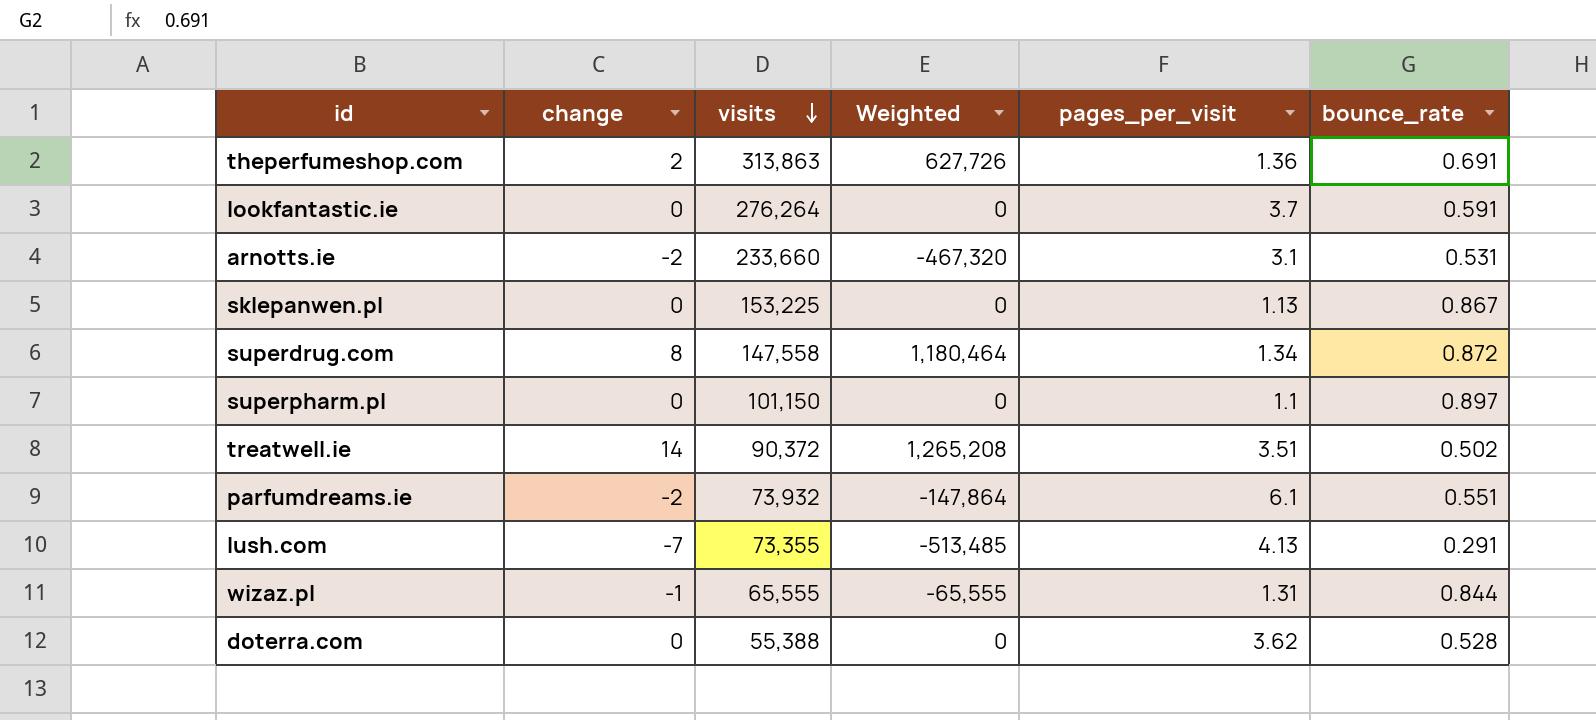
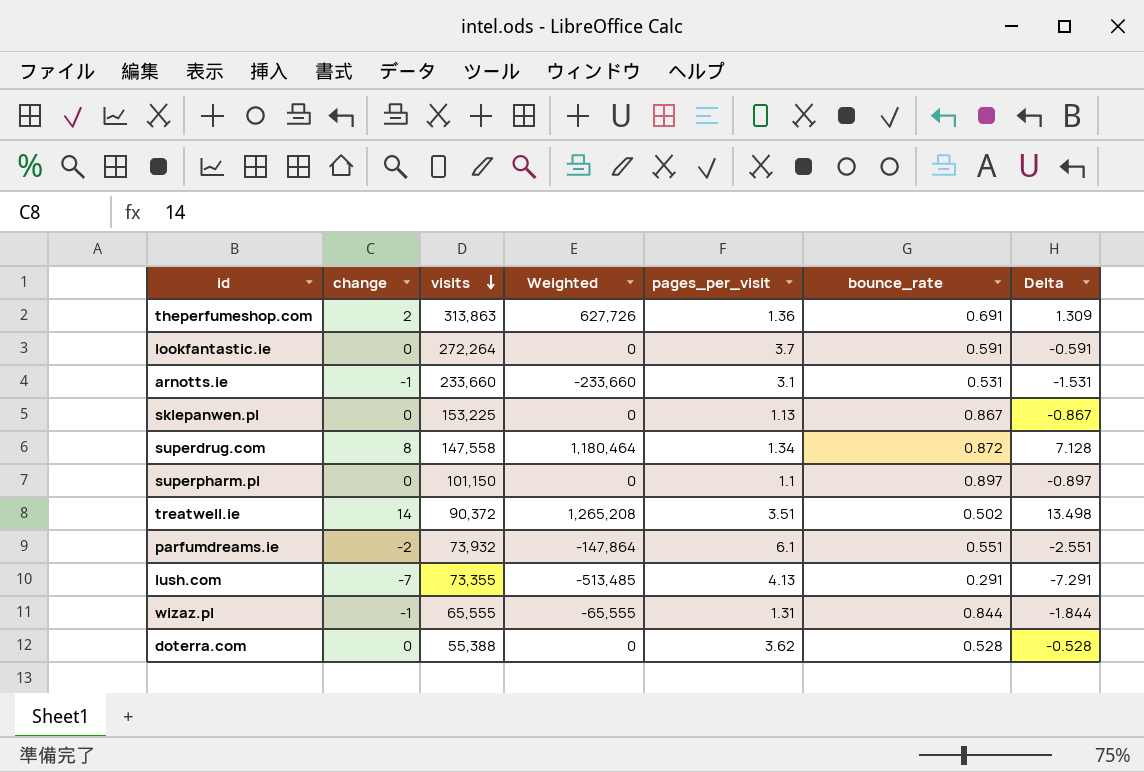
column Delta | formula: none -> [change] - [bounce_rate]
lookfantastic.ie | visits: 276,264 -> 272,264
arnotts.ie | change: -2 -> -1
arnotts.ie | Weighted: -467,320 -> -233,660

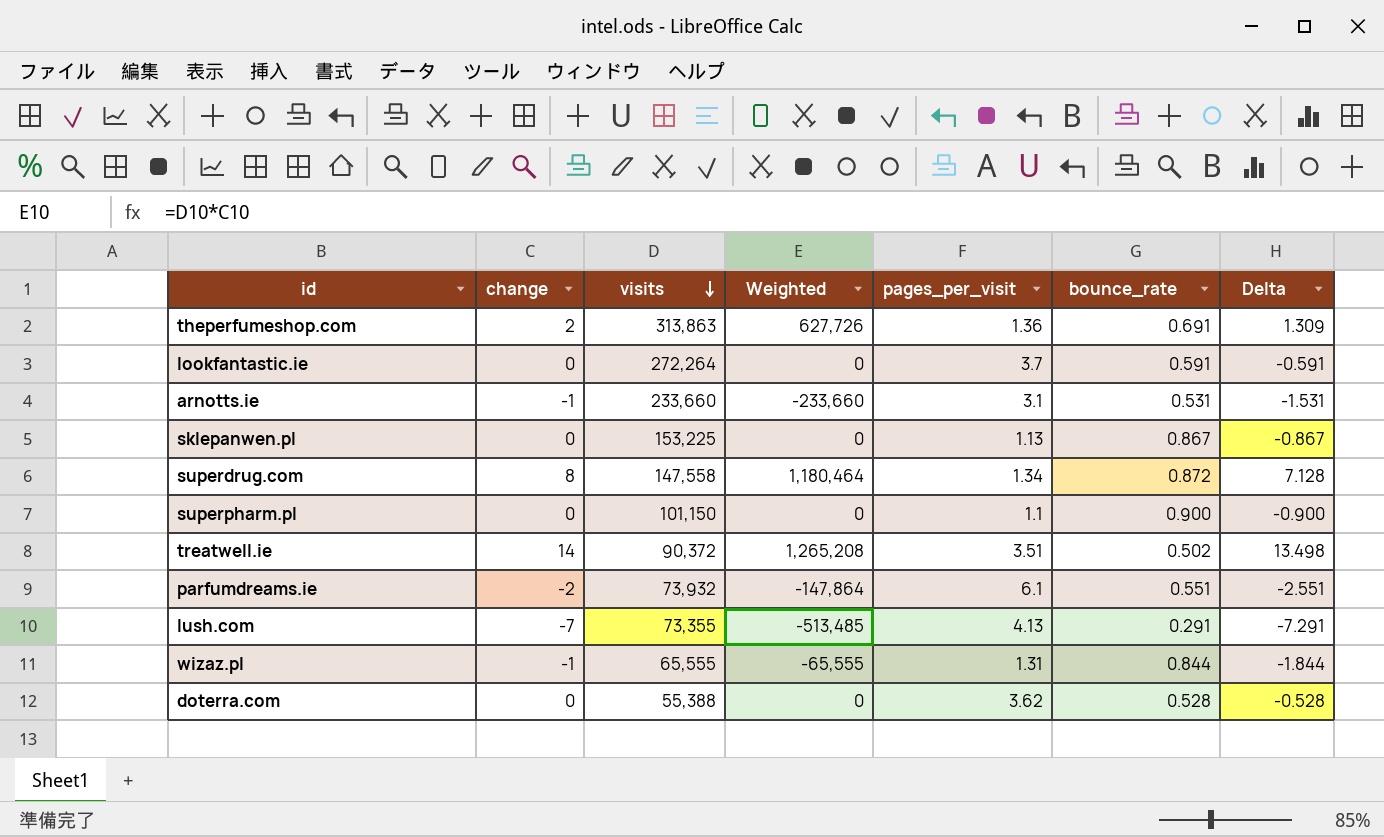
superpharm.pl | bounce_rate: 0.897 -> 0.900
superpharm.pl | Delta: -0.897 -> -0.900

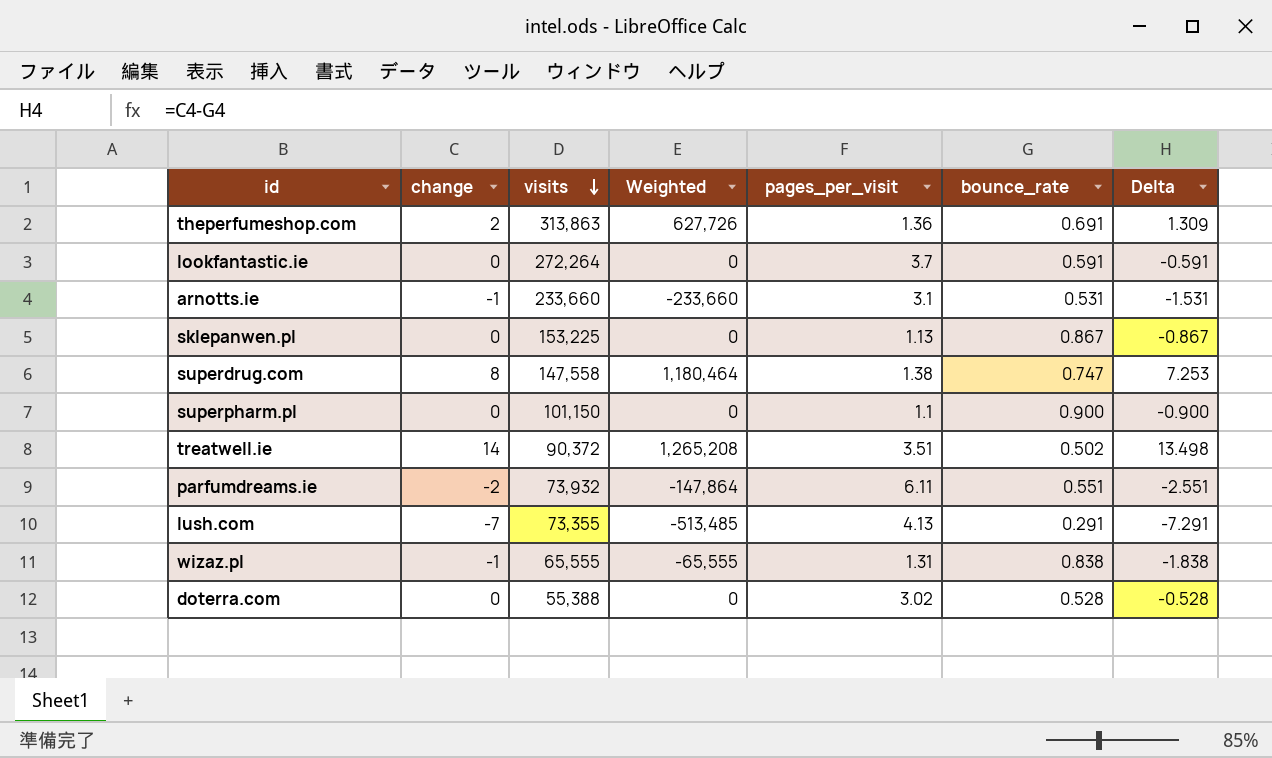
superdrug.com | pages_per_visit: 1.34 -> 1.38
superdrug.com | bounce_rate: 0.872 -> 0.747
superdrug.com | Delta: 7.128 -> 7.253
parfumdreams.ie | pages_per_visit: 6.1 -> 6.11
wizaz.pl | bounce_rate: 0.844 -> 0.838
wizaz.pl | Delta: -1.844 -> -1.838
doterra.com | pages_per_visit: 3.62 -> 3.02

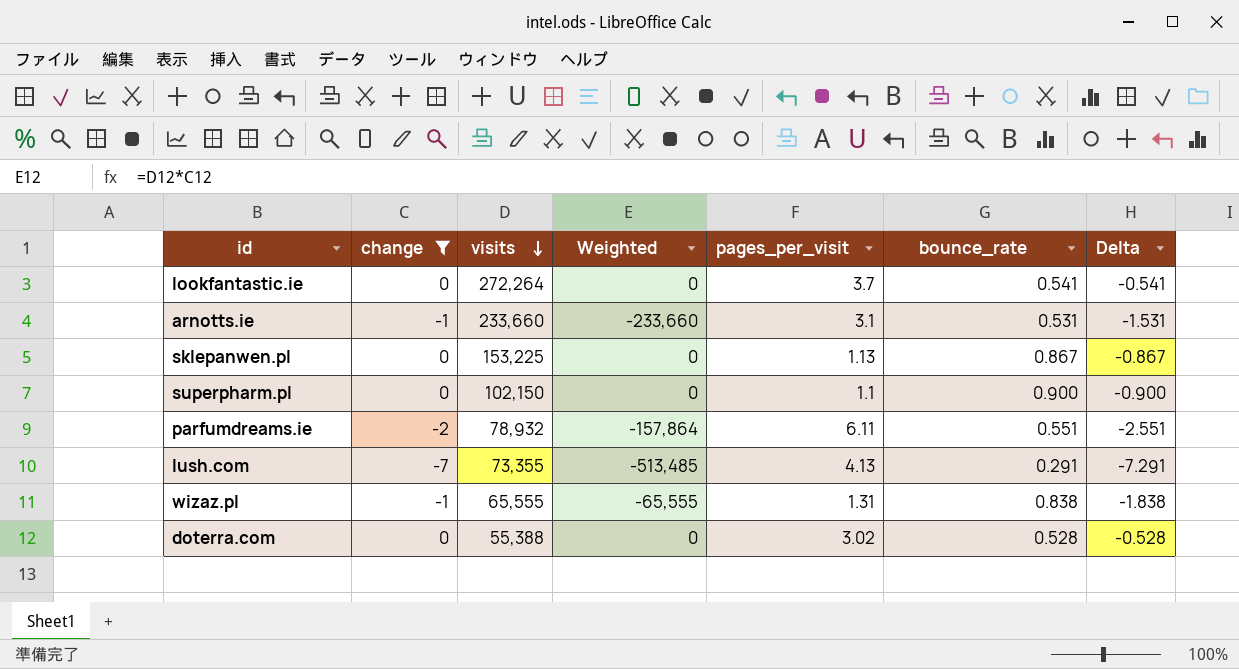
filter: none -> change <= 0
lookfantastic.ie | bounce_rate: 0.591 -> 0.541
lookfantastic.ie | Delta: -0.591 -> -0.541
superpharm.pl | visits: 101,150 -> 102,150
parfumdreams.ie | visits: 73,932 -> 78,932
parfumdreams.ie | Weighted: -147,864 -> -157,864

